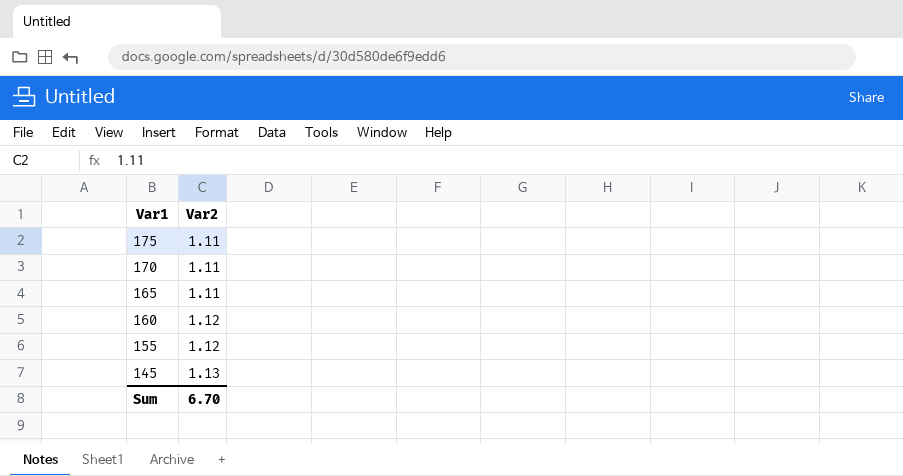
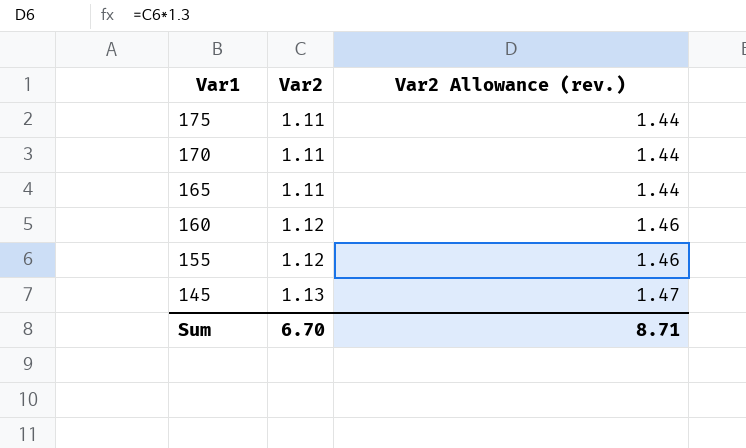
column Var2 Allowance (rev.) | formula: none -> [Var2] * 1.3

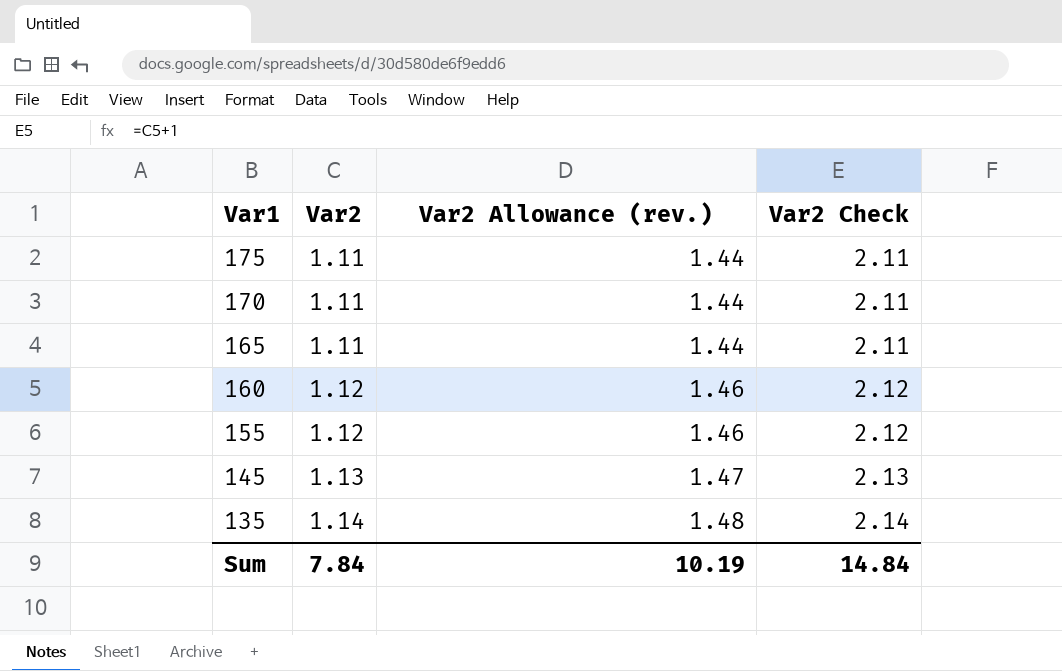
column Var2 Check | formula: none -> [Var2] + 1
row 135: none -> 1.14 | 1.48 | 2.14
Sum | Var2: 6.70 -> 7.84
Sum | Var2 Allowance (rev.): 8.71 -> 10.19

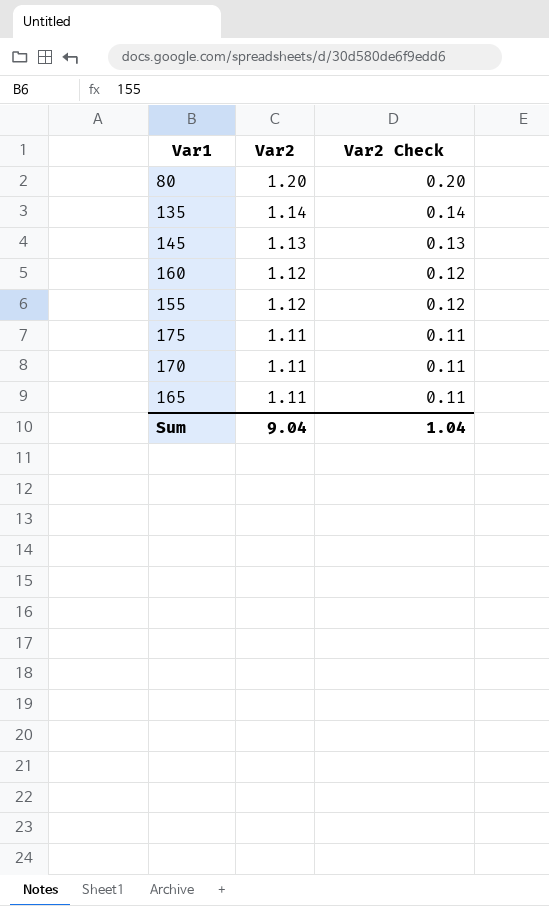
row order: Var1 descending -> Var2 descending
column Var2 Allowance (rev.) | formula: [Var2] * 1.3 -> none
column Var2 Check | formula: [Var2] + 1 -> [Var2] - 1
row 80: none -> 1.20 | 0.20
Sum | Var2: 7.84 -> 9.04
Sum | Var2 Check: 14.84 -> 1.04

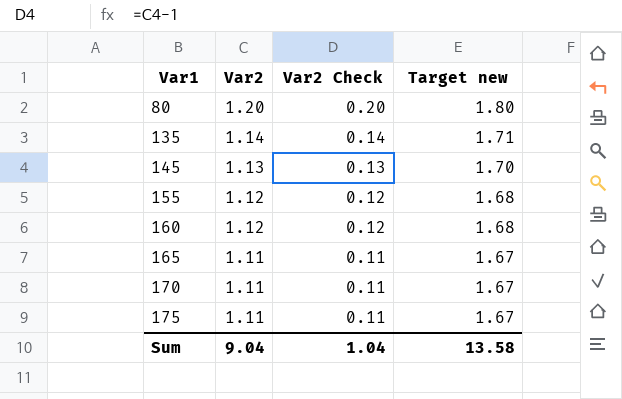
row order: Var2 descending -> Var1 ascending
column Target new | formula: none -> [Var2] * 1.5

